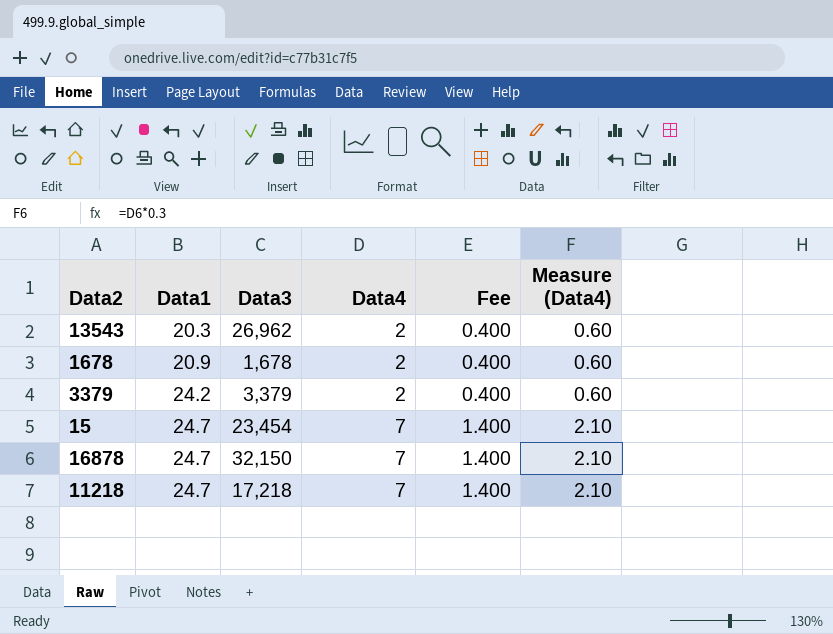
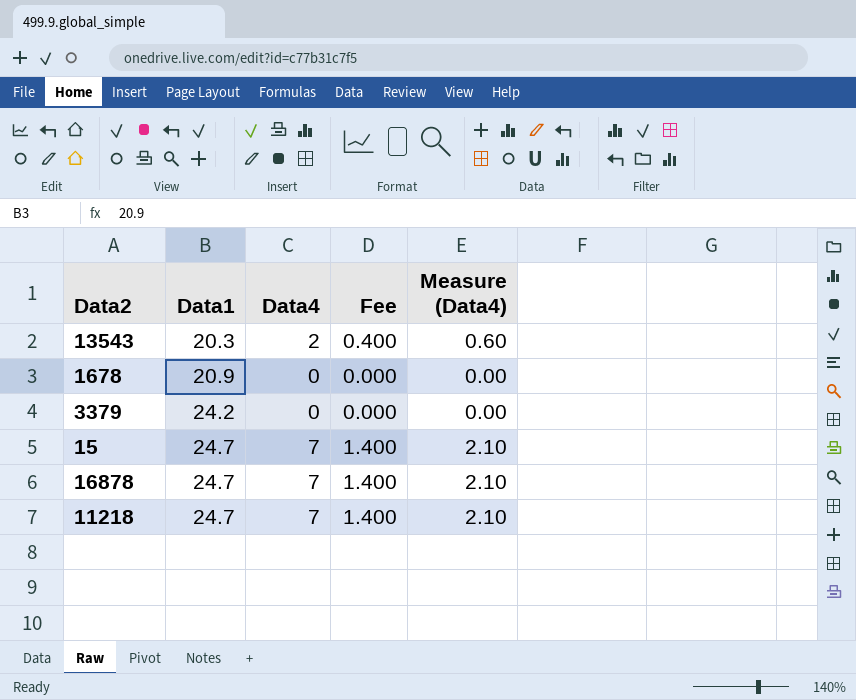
column Data3 | position: 3 -> none
1678 | Data4: 2 -> 0
1678 | Fee: 0.400 -> 0.000
1678 | Measure (Data4): 0.60 -> 0.00
3379 | Data4: 2 -> 0
3379 | Fee: 0.400 -> 0.000
3379 | Measure (Data4): 0.60 -> 0.00

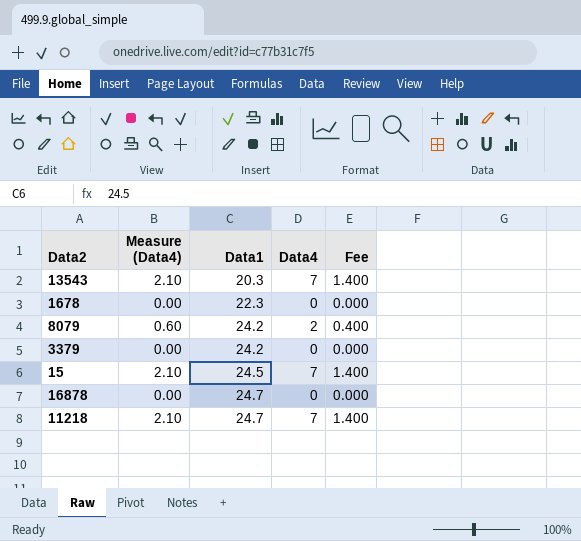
column Measure (Data4) | position: 5 -> 2
13543 | Measure (Data4): 0.60 -> 2.10
13543 | Data4: 2 -> 7
13543 | Fee: 0.400 -> 1.400
1678 | Data1: 20.9 -> 22.3
row 8079: none -> 0.60 | 24.2 | 2 | 0.400
15 | Data1: 24.7 -> 24.5
16878 | Measure (Data4): 2.10 -> 0.00
16878 | Data4: 7 -> 0
16878 | Fee: 1.400 -> 0.000

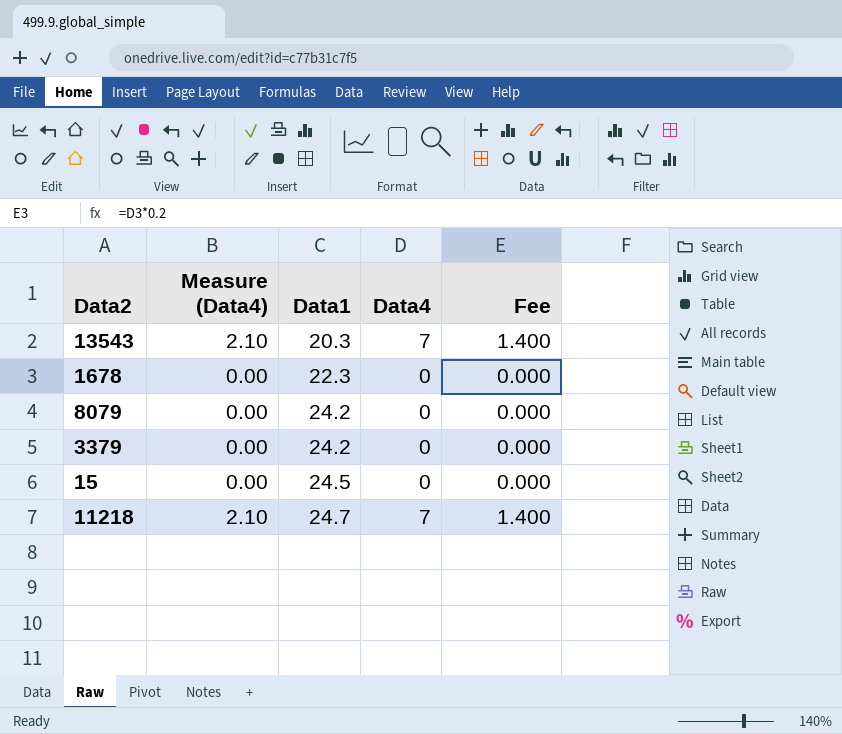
row 16878: 0.00 | 24.7 | 0 | 0.000 -> none
8079 | Measure (Data4): 0.60 -> 0.00
8079 | Data4: 2 -> 0
8079 | Fee: 0.400 -> 0.000
15 | Measure (Data4): 2.10 -> 0.00
15 | Data4: 7 -> 0
15 | Fee: 1.400 -> 0.000

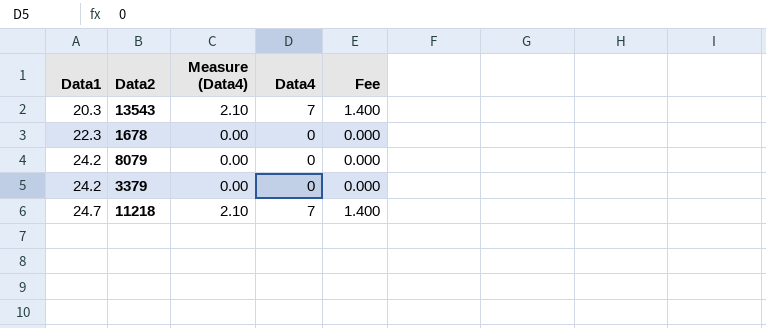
column Data1 | position: 3 -> 1
row 15: 0.00 | 24.5 | 0 | 0.000 -> none

